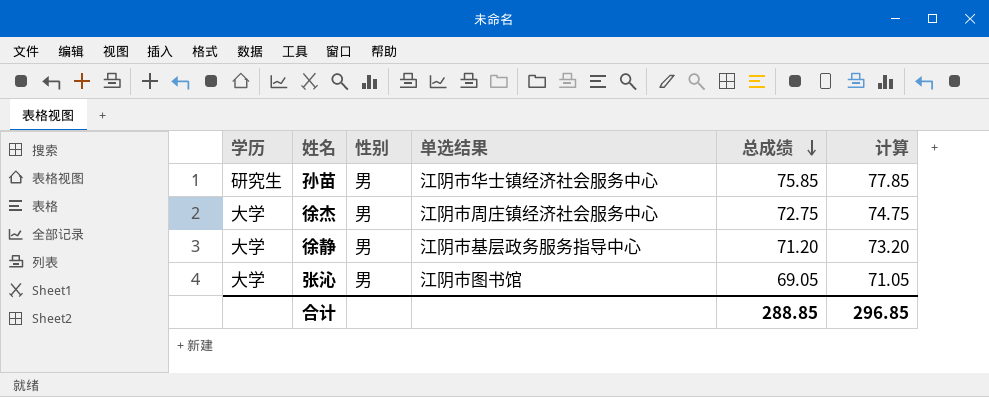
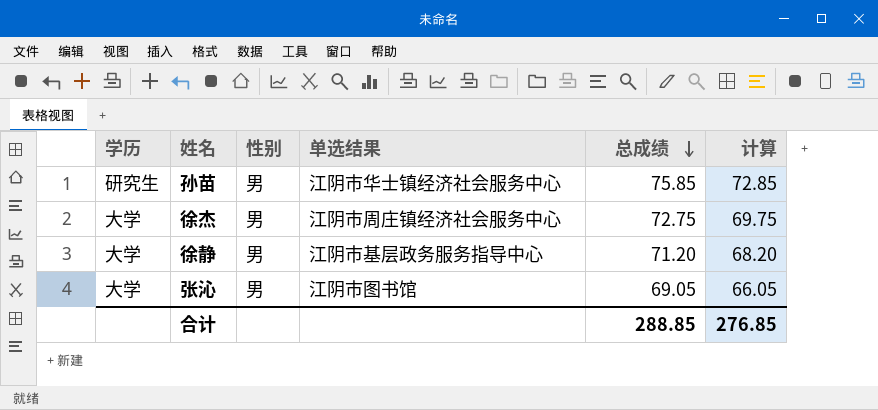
column 计算 | formula: [总成绩] + 2 -> [总成绩] - 3
合计 | 计算: 296.85 -> 276.85

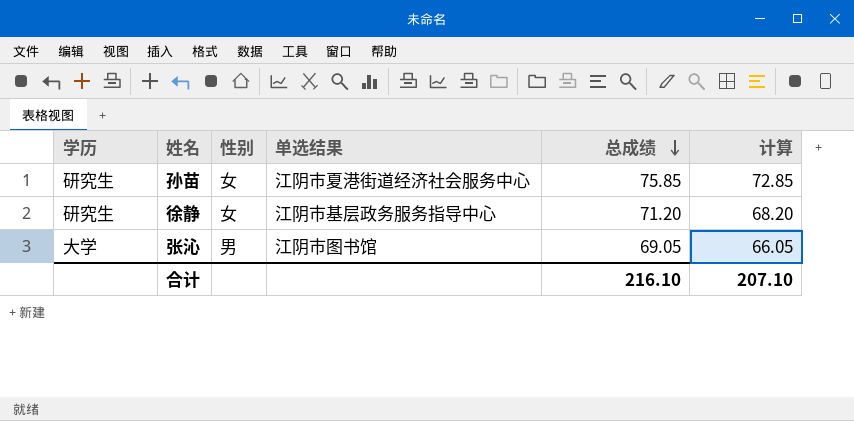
row 徐杰: 大学 | 男 | 江阴市周庄镇经济社会服务中心 | 72.75 | 69.75 -> none
孙苗 | 性别: 男 -> 女
孙苗 | 单选结果: 江阴市华士镇经济社会服务中心 -> 江阴市夏港街道经济社会服务中心
徐静 | 学历: 大学 -> 研究生
徐静 | 性别: 男 -> 女
合计 | 总成绩: 288.85 -> 216.10
合计 | 计算: 276.85 -> 207.10

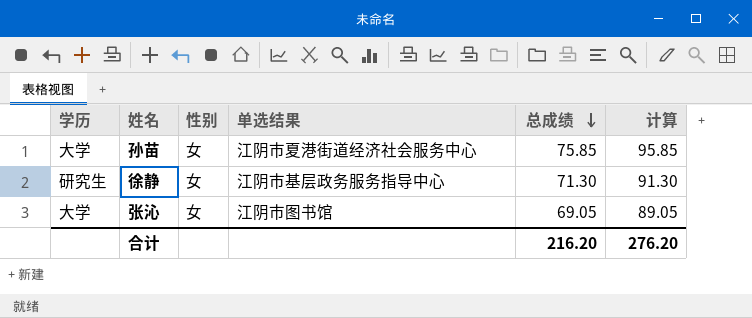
column 计算 | formula: [总成绩] - 3 -> [总成绩] + 20
孙苗 | 学历: 研究生 -> 大学
徐静 | 总成绩: 71.20 -> 71.30
张沁 | 性别: 男 -> 女
合计 | 总成绩: 216.10 -> 216.20
合计 | 计算: 207.10 -> 276.20

